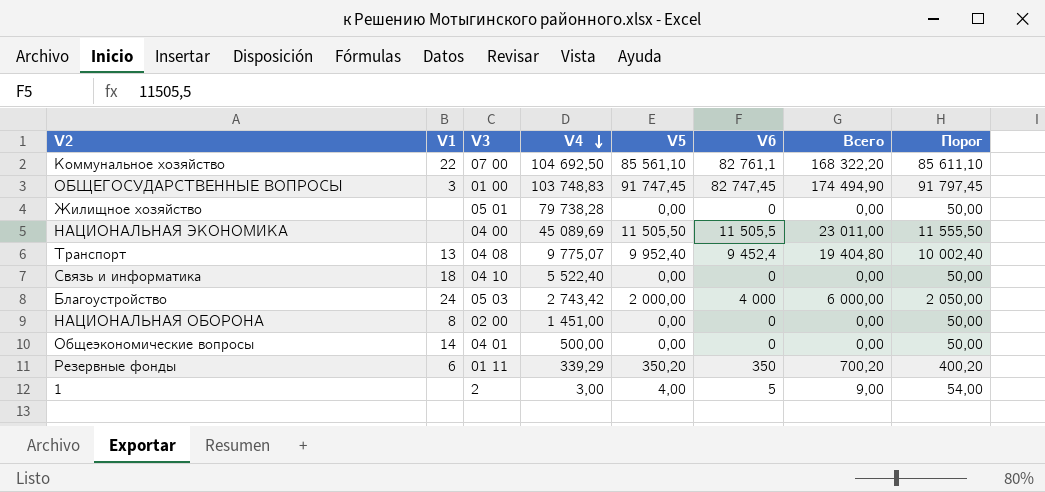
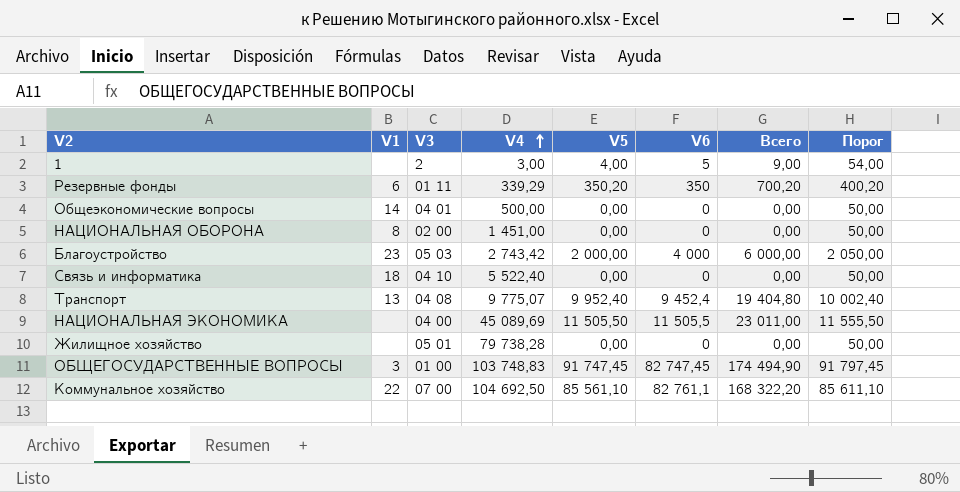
row order: V4 descending -> V4 ascending
Благоустройство | V1: 24 -> 23

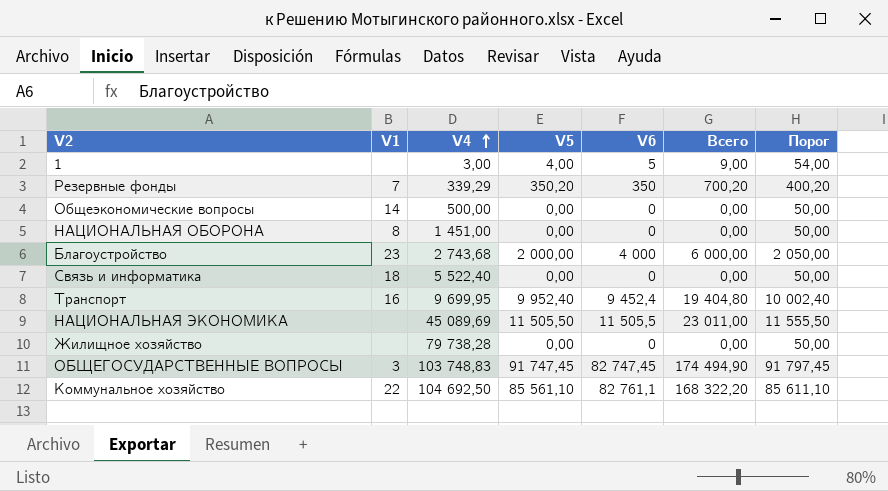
column V3 | position: 3 -> none
Резервные фонды | V1: 6 -> 7
Благоустройство | V4: 2 743,42 -> 2 743,68
Транспорт | V1: 13 -> 16
Транспорт | V4: 9 775,07 -> 9 699,95

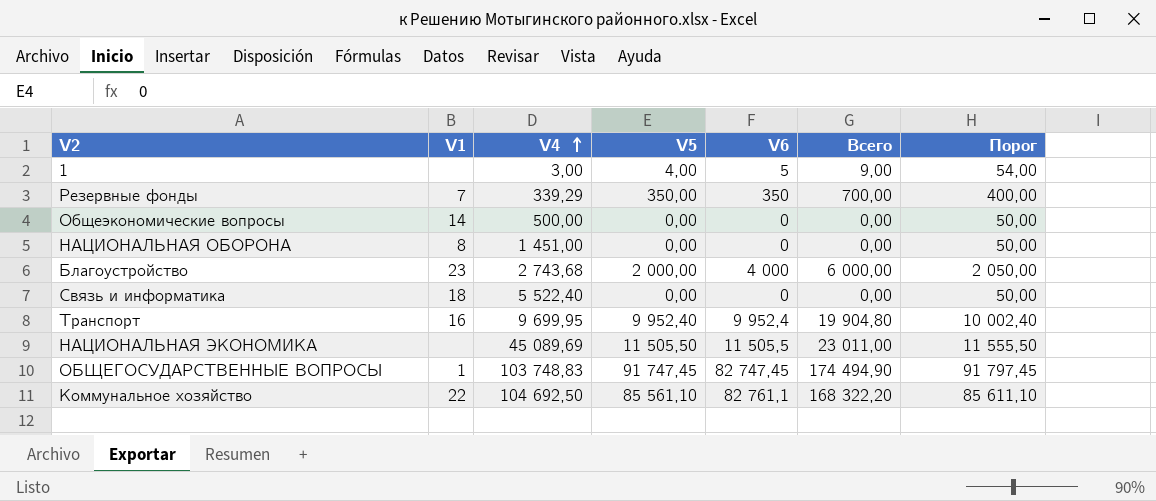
row Жилищное хозяйство: none | 79 738,28 | 0,00 | 0 | 0,00 | 50,00 -> none
Резервные фонды | V5: 350,20 -> 350,00
Резервные фонды | Всего: 700,20 -> 700,00
Резервные фонды | Порог: 400,20 -> 400,00
Транспорт | V6: 9 452,4 -> 9 952,4
Транспорт | Всего: 19 404,80 -> 19 904,80
ОБЩЕГОСУДАРСТВЕННЫЕ ВОПРОСЫ | V1: 3 -> 1

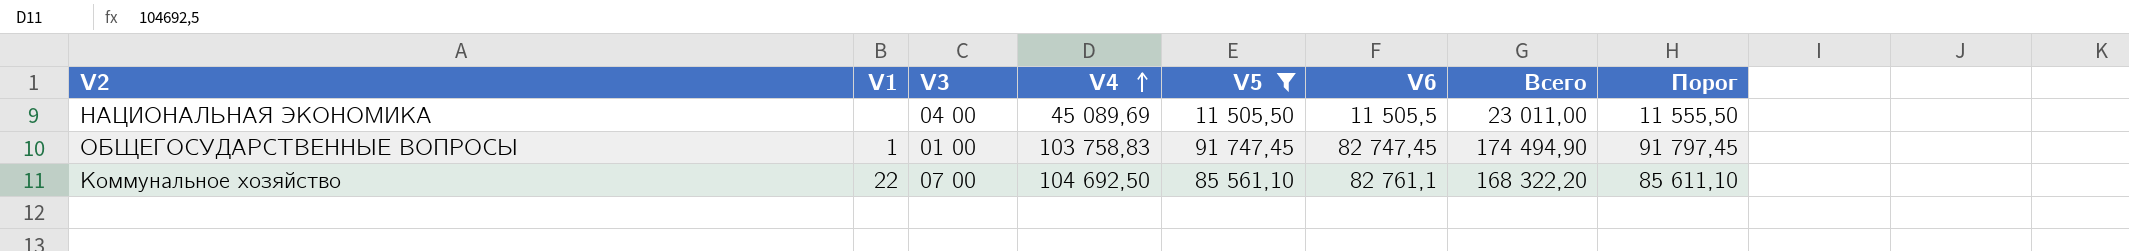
filter: none -> V5 >= 11 505,50
column V3 | position: none -> 3
ОБЩЕГОСУДАРСТВЕННЫЕ ВОПРОСЫ | V4: 103 748,83 -> 103 758,83

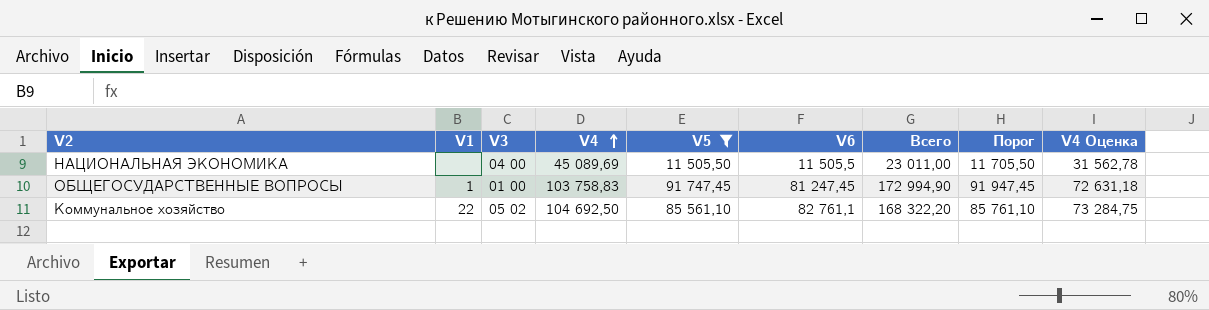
column Порог | formula: [V5] + 50 -> [V5] + 200
column V4 Оценка | formula: none -> [V4] * 0,7
ОБЩЕГОСУДАРСТВЕННЫЕ ВОПРОСЫ | V6: 82 747,45 -> 81 247,45
ОБЩЕГОСУДАРСТВЕННЫЕ ВОПРОСЫ | Всего: 174 494,90 -> 172 994,90
Коммунальное хозяйство | V3: 07 00 -> 05 02

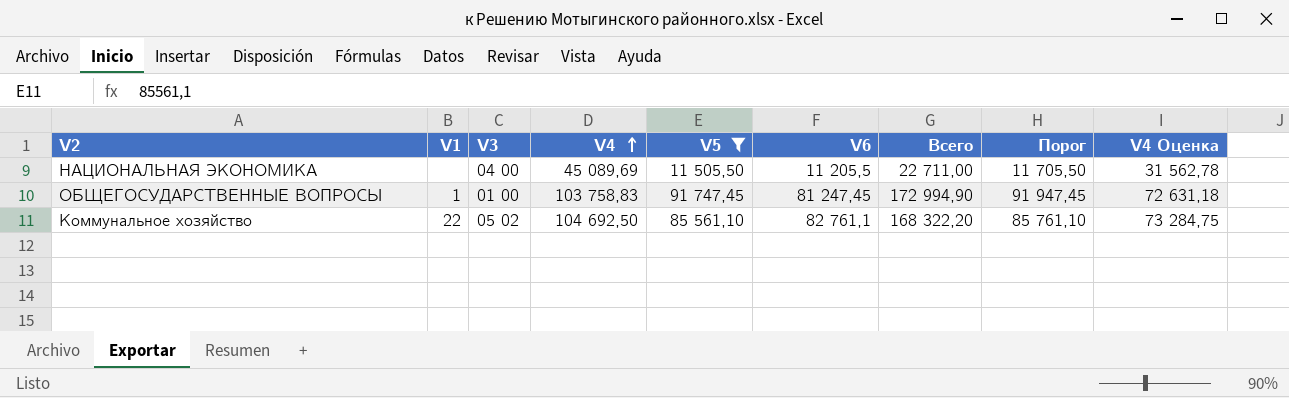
НАЦИОНАЛЬНАЯ ЭКОНОМИКА | V6: 11 505,5 -> 11 205,5
НАЦИОНАЛЬНАЯ ЭКОНОМИКА | Всего: 23 011,00 -> 22 711,00

